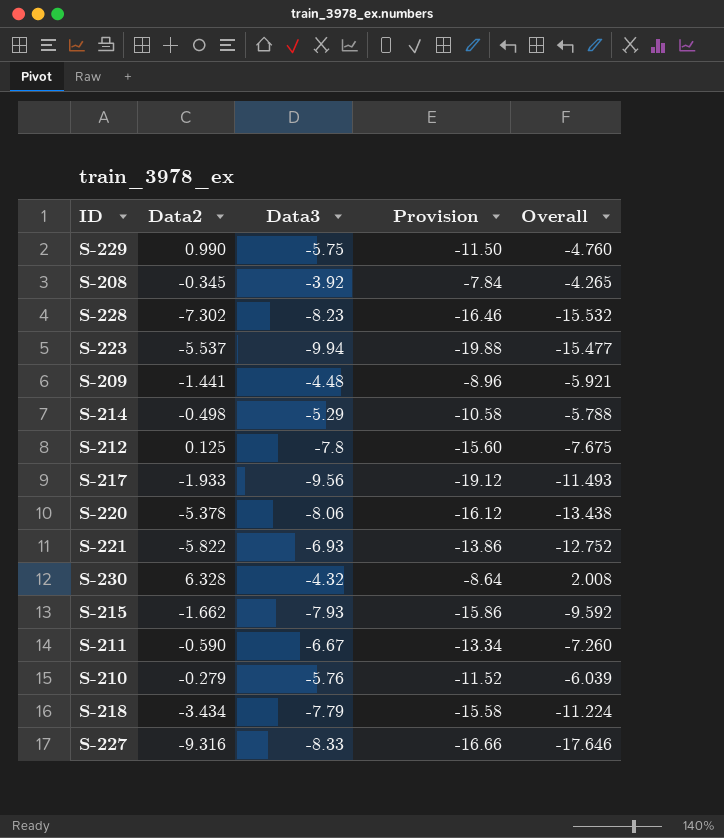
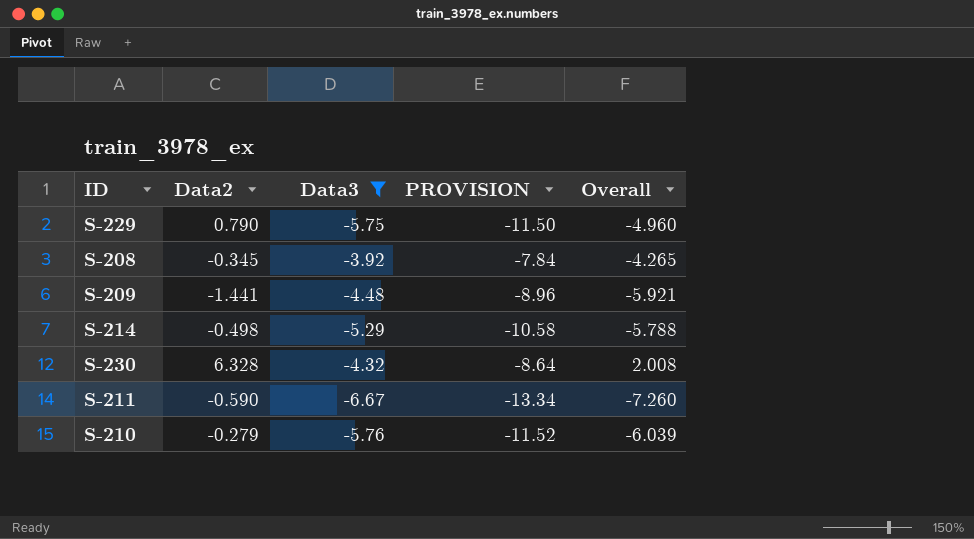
filter: none -> Data3 >= -6.67
column name: Provision -> PROVISION
S-229 | Data2: 0.990 -> 0.790
S-229 | Overall: -4.760 -> -4.960

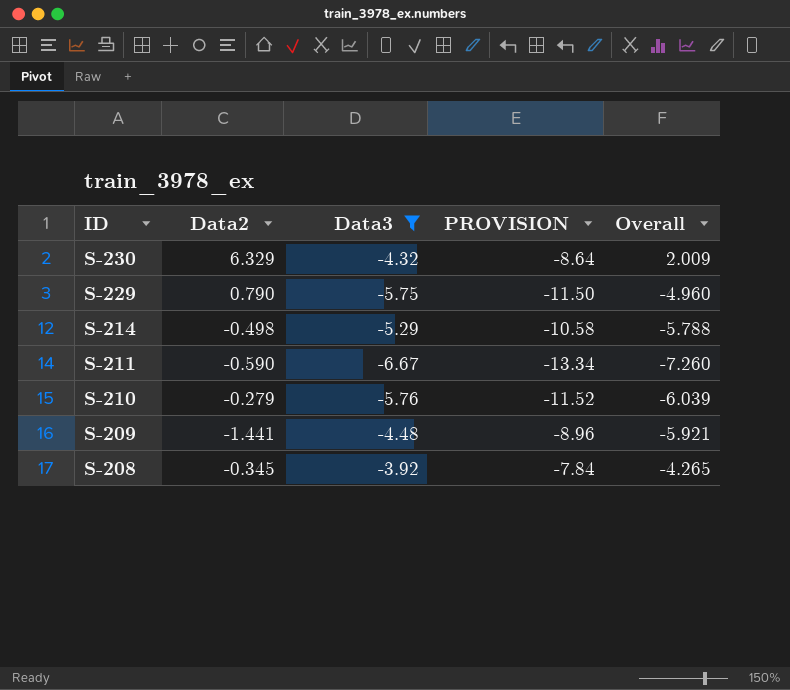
row order: none -> ID descending
S-230 | Data2: 6.328 -> 6.329
S-230 | Overall: 2.008 -> 2.009

